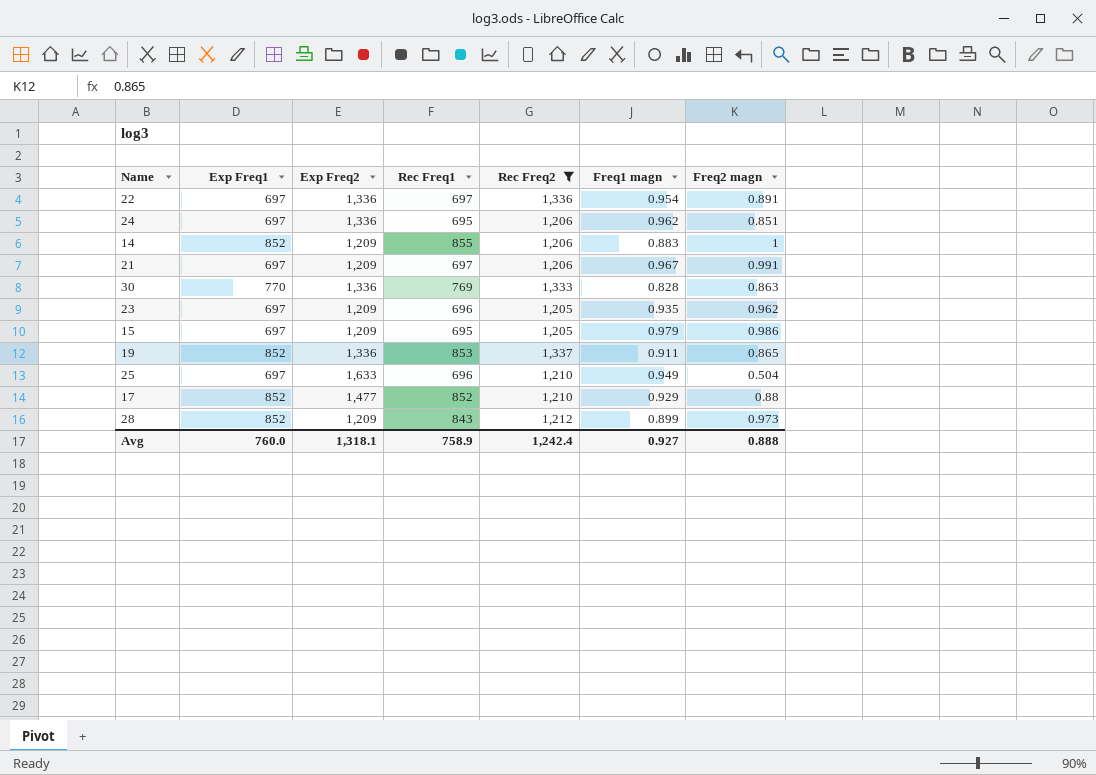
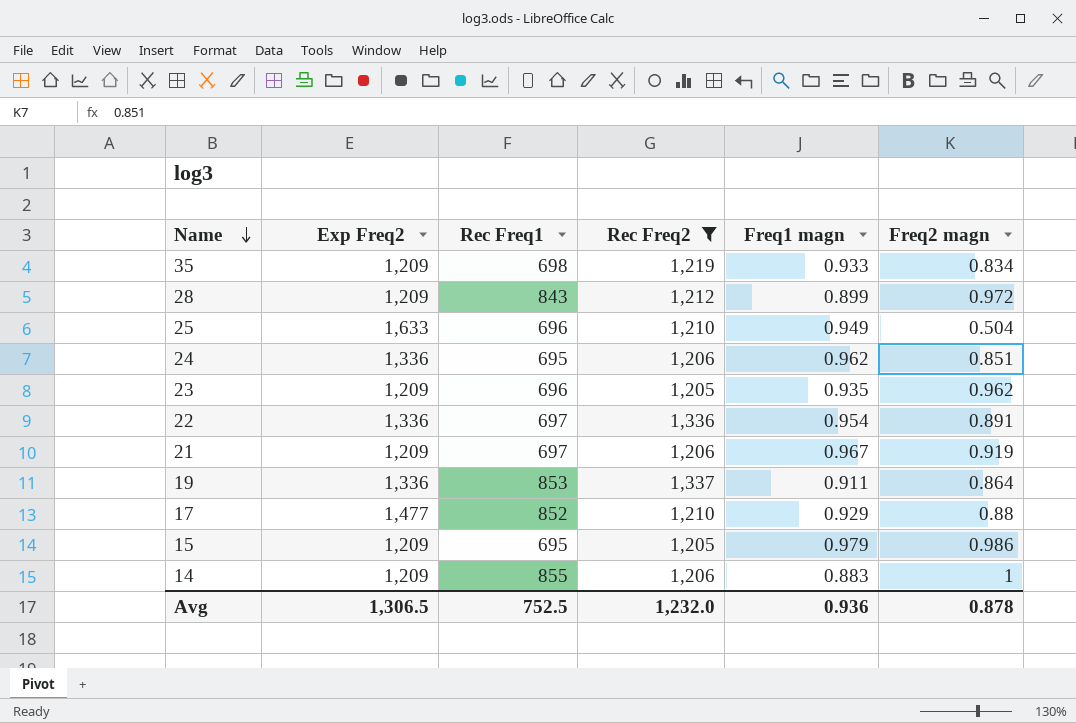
row order: none -> Name descending
column Exp Freq1 | position: 2 -> none
row 30: 770 | 1,336 | 769 | 1,333 | 0.828 | 0.863 -> none
row 35: none -> 1,209 | 698 | 1,219 | 0.933 | 0.834
28 | Freq2 magn: 0.973 -> 0.972
21 | Freq2 magn: 0.991 -> 0.919
19 | Freq2 magn: 0.865 -> 0.864
Avg | Exp Freq2: 1,318.1 -> 1,306.5
Avg | Rec Freq1: 758.9 -> 752.5
Avg | Rec Freq2: 1,242.4 -> 1,232.0
Avg | Freq1 magn: 0.927 -> 0.936
Avg | Freq2 magn: 0.888 -> 0.878

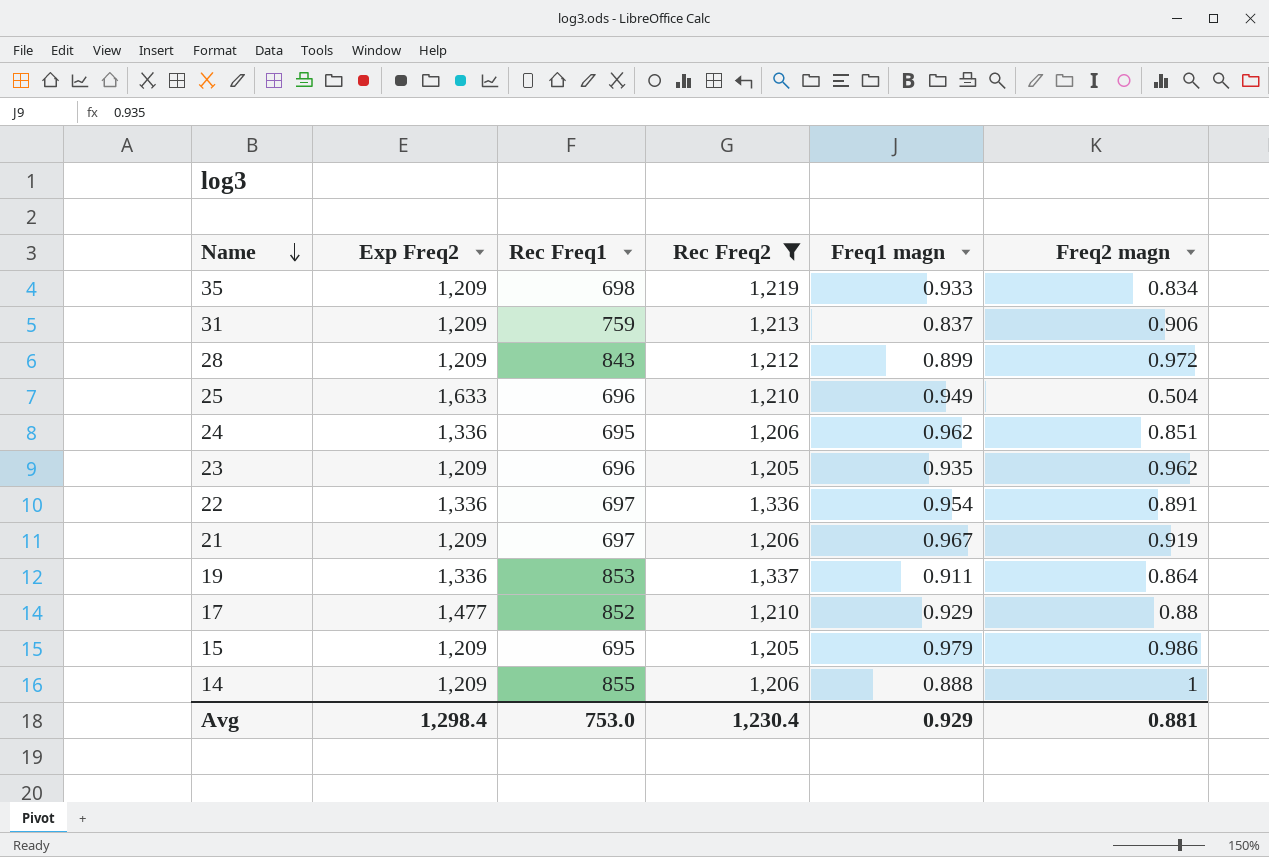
row 31: none -> 1,209 | 759 | 1,213 | 0.837 | 0.906
14 | Freq1 magn: 0.883 -> 0.888
Avg | Exp Freq2: 1,306.5 -> 1,298.4
Avg | Rec Freq1: 752.5 -> 753.0
Avg | Rec Freq2: 1,232.0 -> 1,230.4
Avg | Freq1 magn: 0.936 -> 0.929
Avg | Freq2 magn: 0.878 -> 0.881

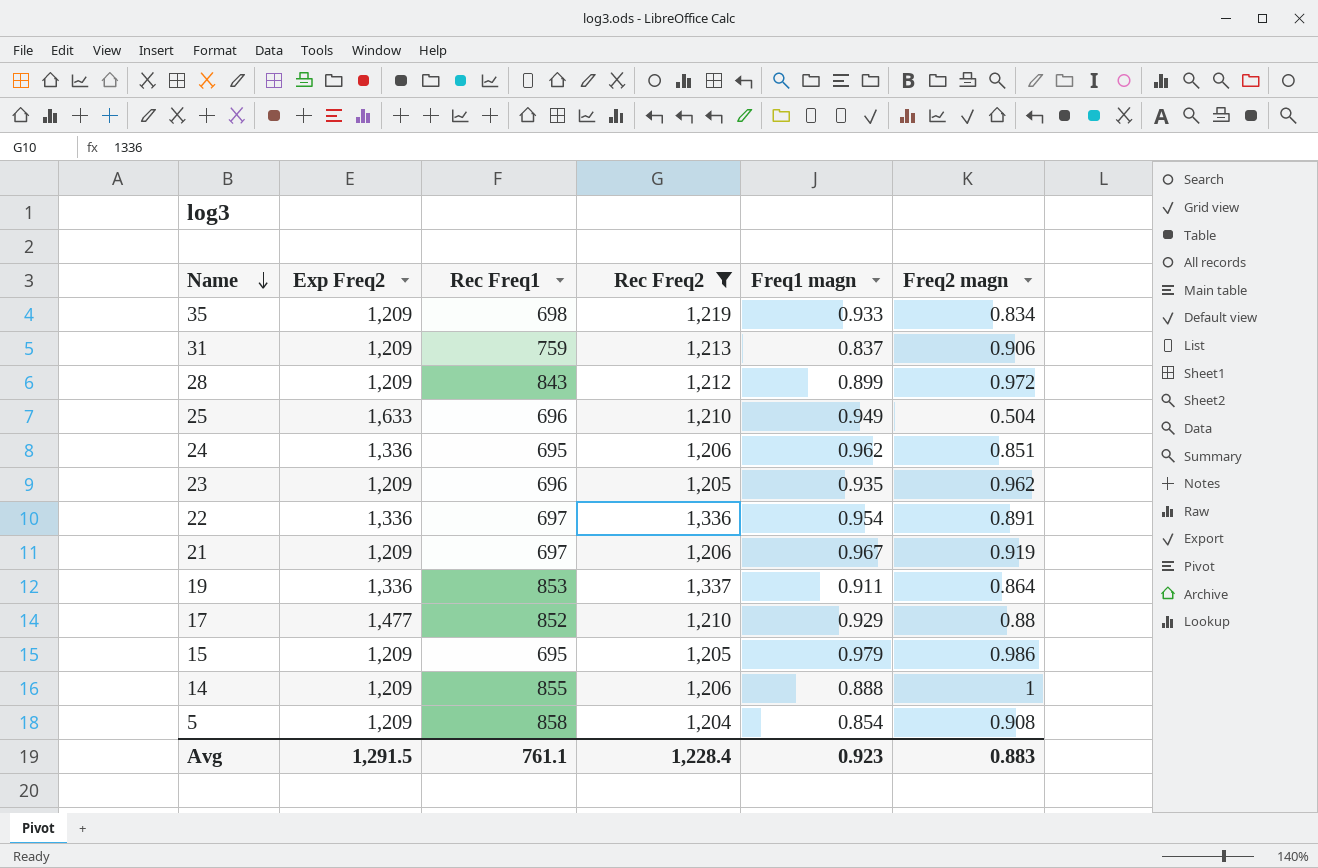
row 5: none -> 1,209 | 858 | 1,204 | 0.854 | 0.908
Avg | Exp Freq2: 1,298.4 -> 1,291.5
Avg | Rec Freq1: 753.0 -> 761.1
Avg | Rec Freq2: 1,230.4 -> 1,228.4
Avg | Freq1 magn: 0.929 -> 0.923
Avg | Freq2 magn: 0.881 -> 0.883

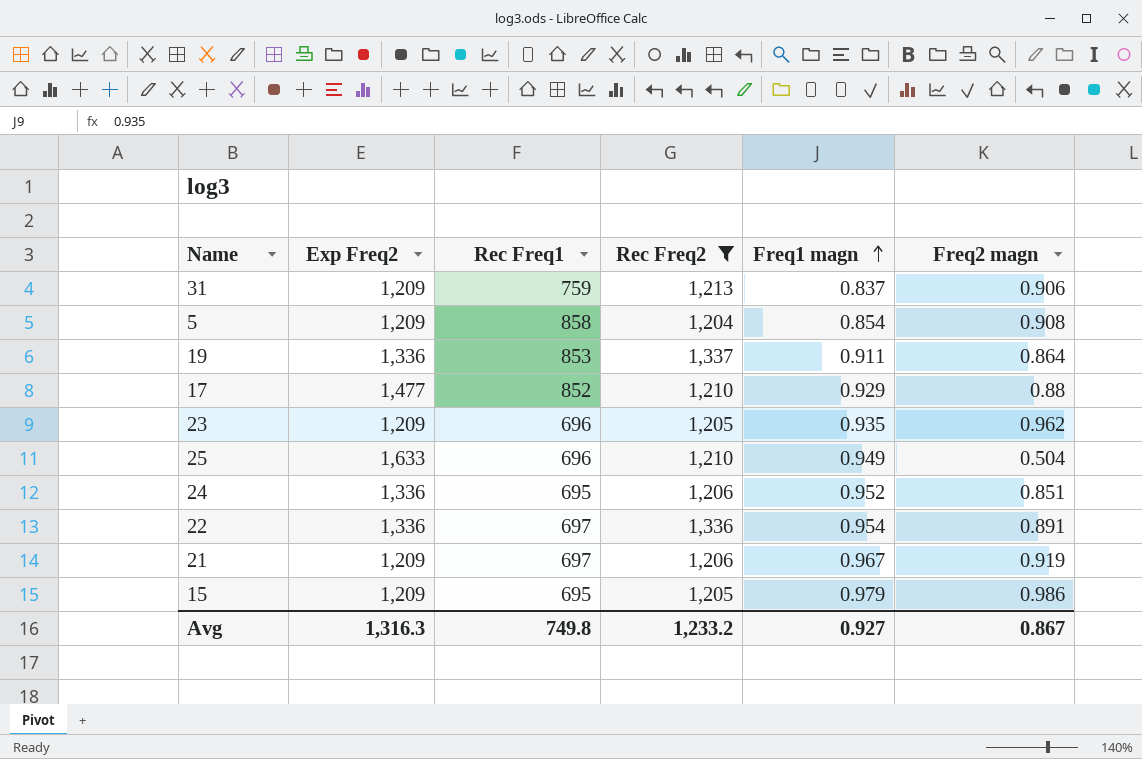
row order: Name descending -> Freq1 magn ascending
row 35: 1,209 | 698 | 1,219 | 0.933 | 0.834 -> none
row 28: 1,209 | 843 | 1,212 | 0.899 | 0.972 -> none
row 14: 1,209 | 855 | 1,206 | 0.888 | 1 -> none
24 | Freq1 magn: 0.962 -> 0.952
Avg | Exp Freq2: 1,291.5 -> 1,316.3
Avg | Rec Freq1: 761.1 -> 749.8
Avg | Rec Freq2: 1,228.4 -> 1,233.2
Avg | Freq1 magn: 0.923 -> 0.927
Avg | Freq2 magn: 0.883 -> 0.867

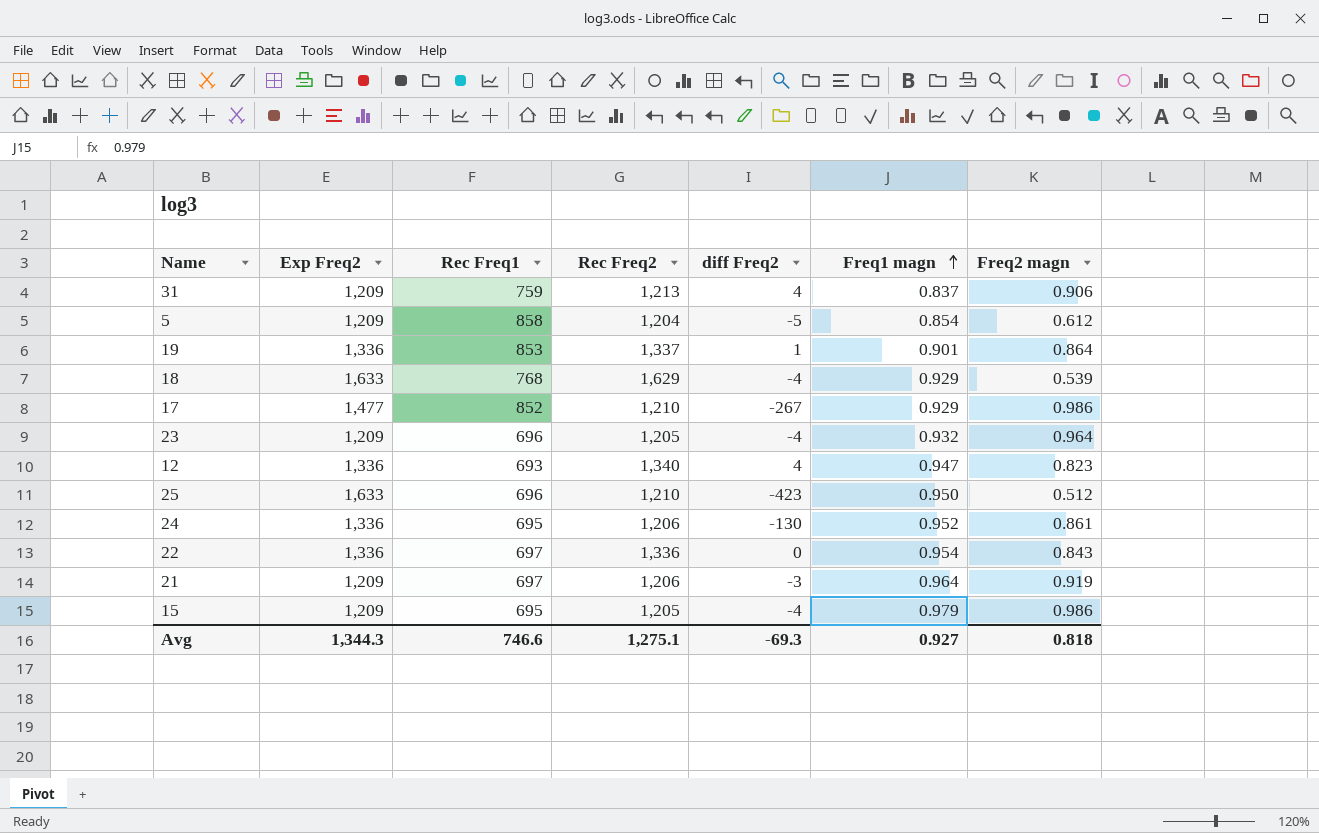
filter: Rec Freq2 <= 1,337 -> none
column diff Freq2 | formula: none -> [Rec Freq2] - [Exp Freq2]
5 | Freq2 magn: 0.908 -> 0.612
19 | Freq1 magn: 0.911 -> 0.901
17 | Freq2 magn: 0.88 -> 0.986
23 | Freq1 magn: 0.935 -> 0.932
23 | Freq2 magn: 0.962 -> 0.964
25 | Freq1 magn: 0.949 -> 0.950
25 | Freq2 magn: 0.504 -> 0.512
24 | Freq2 magn: 0.851 -> 0.861
22 | Freq2 magn: 0.891 -> 0.843
21 | Freq1 magn: 0.967 -> 0.964
Avg | Exp Freq2: 1,316.3 -> 1,344.3
Avg | Rec Freq1: 749.8 -> 746.6
Avg | Rec Freq2: 1,233.2 -> 1,275.1
Avg | Freq2 magn: 0.867 -> 0.818

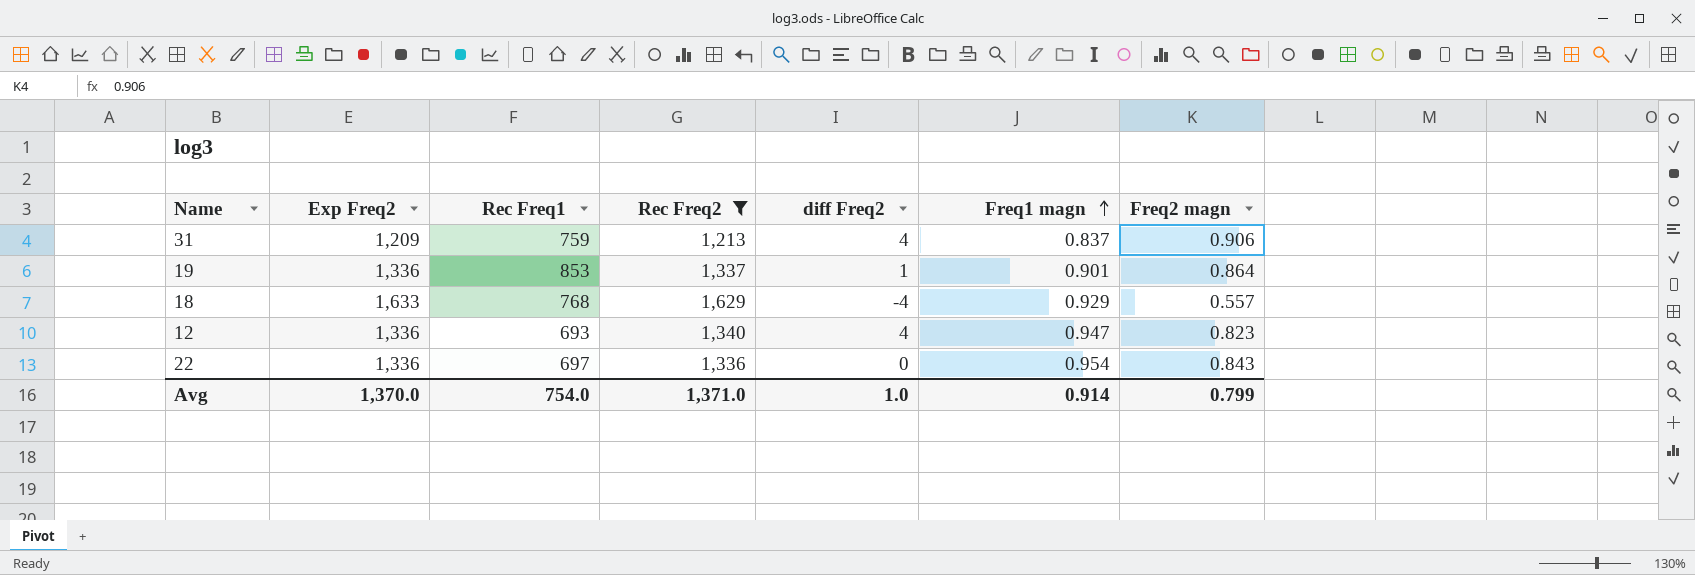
filter: none -> Rec Freq2 >= 1,213
18 | Freq2 magn: 0.539 -> 0.557
Avg | Exp Freq2: 1,344.3 -> 1,370.0
Avg | Rec Freq1: 746.6 -> 754.0
Avg | Rec Freq2: 1,275.1 -> 1,371.0
Avg | diff Freq2: -69.3 -> 1.0
Avg | Freq1 magn: 0.927 -> 0.914
Avg | Freq2 magn: 0.818 -> 0.799

